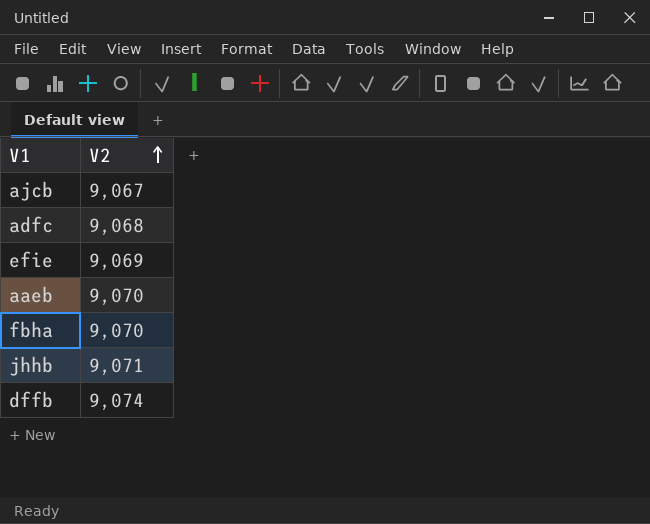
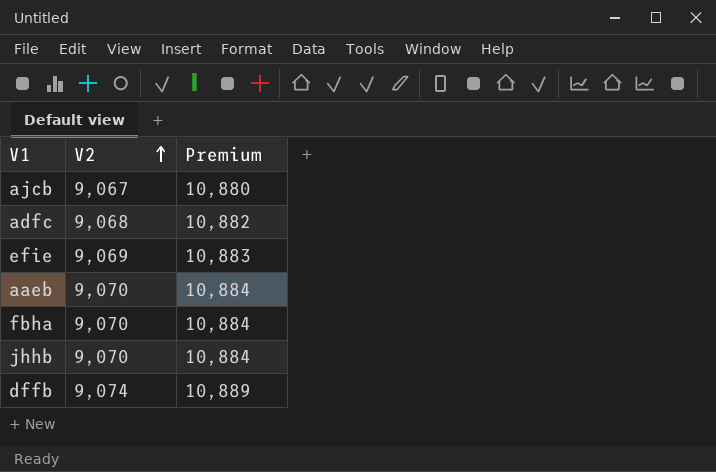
column Premium | formula: none -> [V2] * 1.2
jhhb | V2: 9,071 -> 9,070

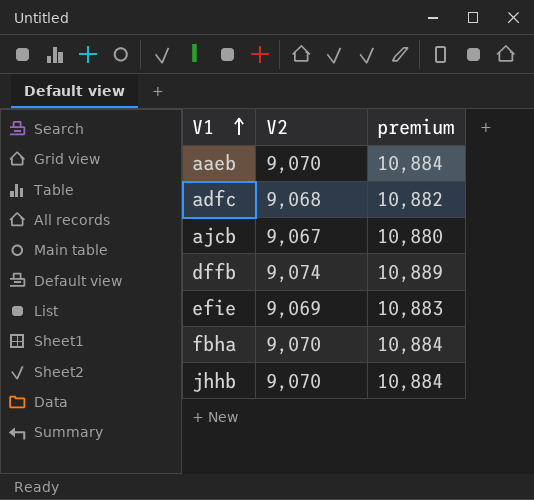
row order: V2 ascending -> V1 ascending
column name: Premium -> premium

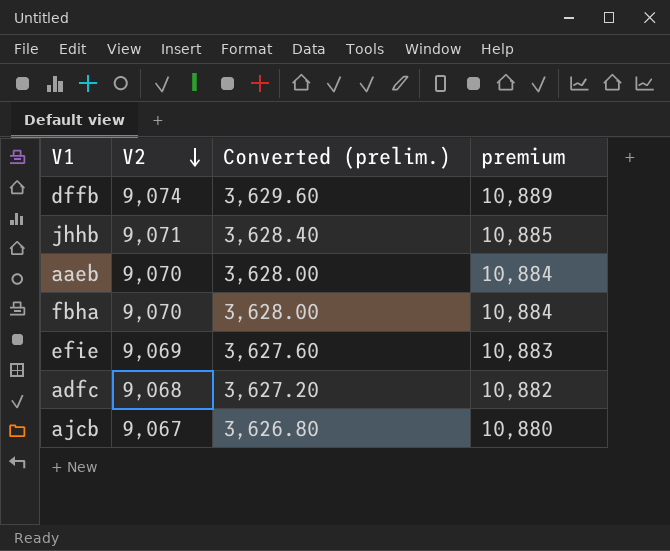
row order: V1 ascending -> V2 descending
column Converted (prelim.) | formula: none -> [V2] * 0.4
jhhb | V2: 9,070 -> 9,071
jhhb | premium: 10,884 -> 10,885

